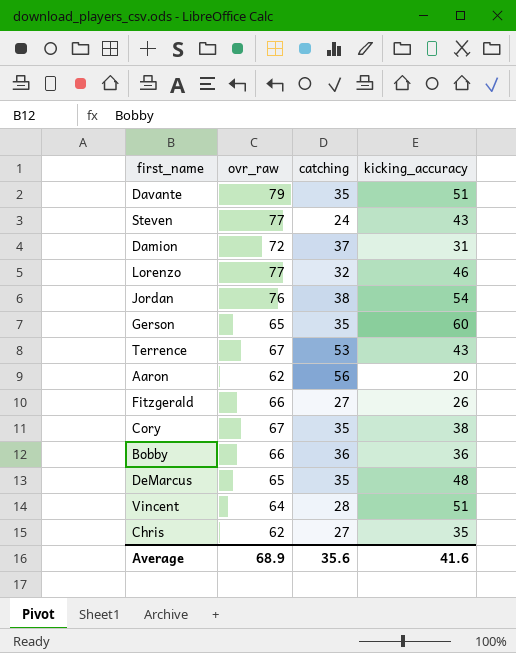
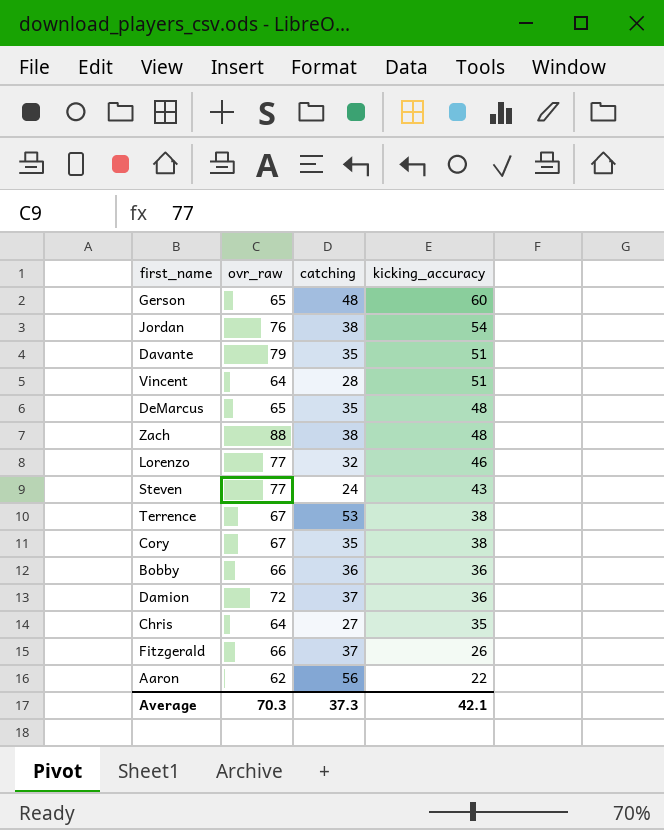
row order: none -> kicking_accuracy descending
Gerson | catching: 35 -> 48
row Zach: none -> 88 | 38 | 48
Terrence | kicking_accuracy: 43 -> 38
Damion | kicking_accuracy: 31 -> 36
Chris | ovr_raw: 62 -> 64
Fitzgerald | catching: 27 -> 37
Aaron | kicking_accuracy: 20 -> 22
Average | ovr_raw: 68.9 -> 70.3
Average | catching: 35.6 -> 37.3
Average | kicking_accuracy: 41.6 -> 42.1

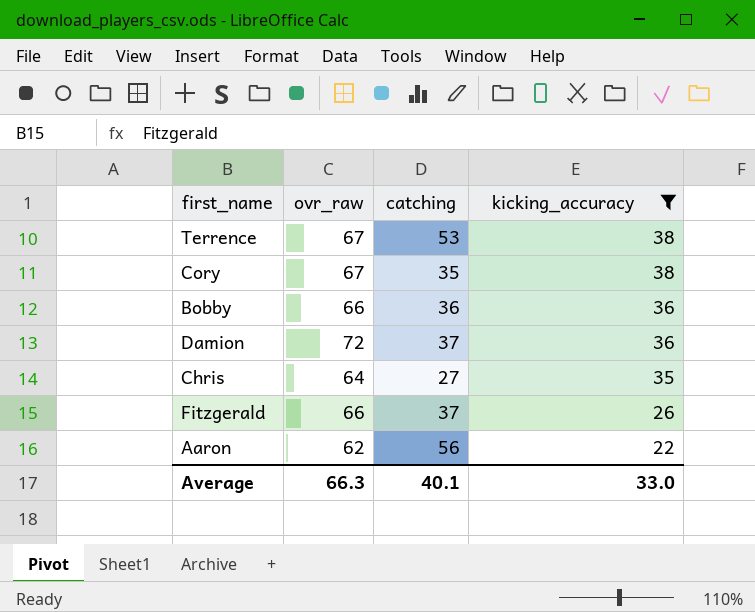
filter: none -> kicking_accuracy <= 38
Average | ovr_raw: 70.3 -> 66.3
Average | catching: 37.3 -> 40.1
Average | kicking_accuracy: 42.1 -> 33.0

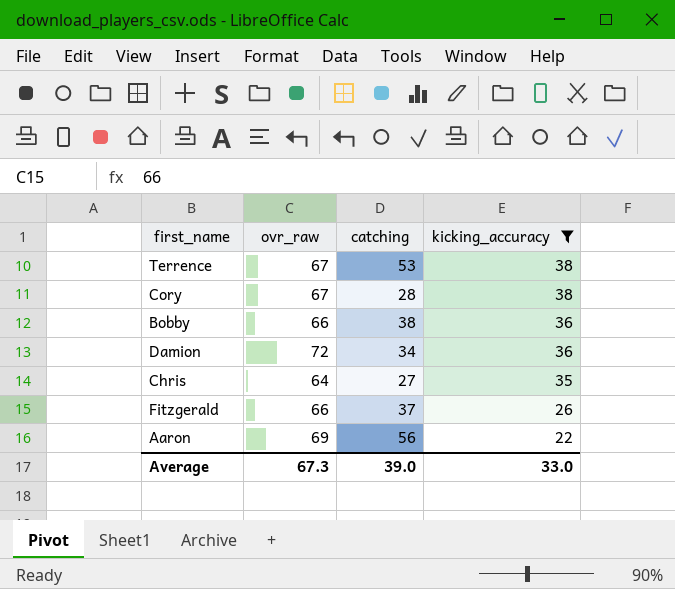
Cory | catching: 35 -> 28
Bobby | catching: 36 -> 38
Damion | catching: 37 -> 34
Aaron | ovr_raw: 62 -> 69
Average | ovr_raw: 66.3 -> 67.3
Average | catching: 40.1 -> 39.0

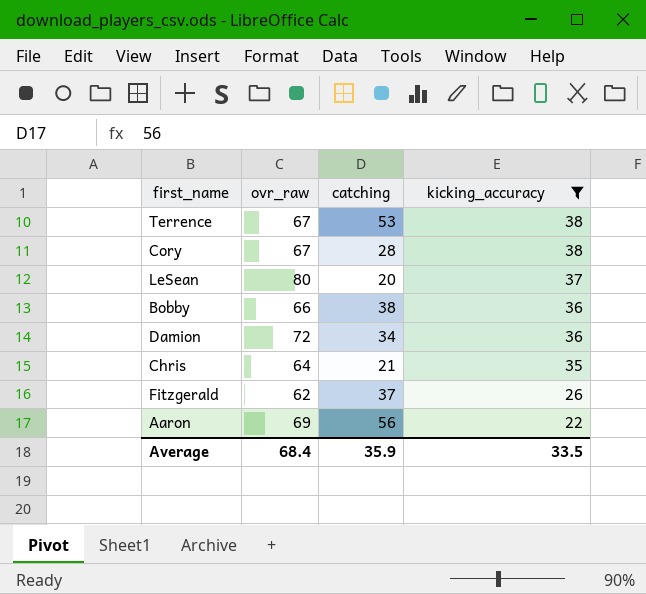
row LeSean: none -> 80 | 20 | 37
Chris | catching: 27 -> 21
Fitzgerald | ovr_raw: 66 -> 62
Average | ovr_raw: 67.3 -> 68.4
Average | catching: 39.0 -> 35.9
Average | kicking_accuracy: 33.0 -> 33.5

